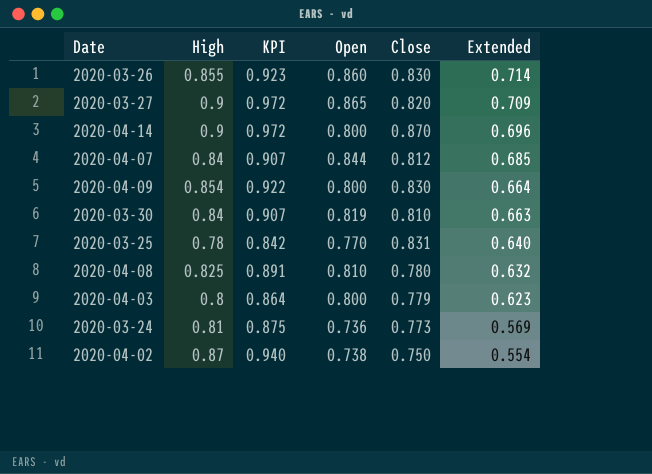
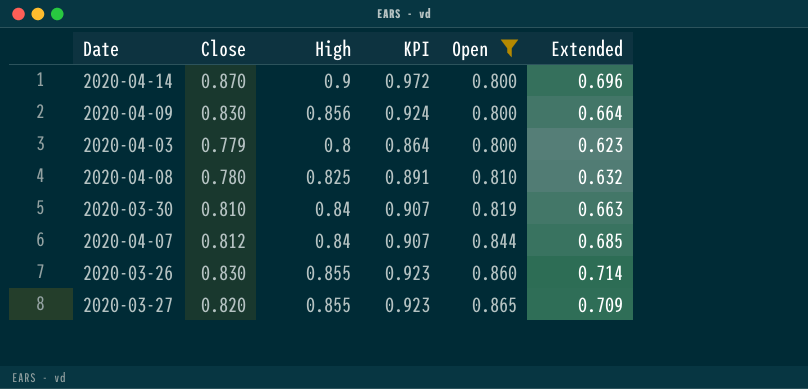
filter: none -> Open >= 0.800
row order: Extended descending -> Open ascending
column Close | position: 5 -> 2
2020-04-09 | High: 0.854 -> 0.856
2020-04-09 | KPI: 0.922 -> 0.924
2020-03-27 | High: 0.9 -> 0.855
2020-03-27 | KPI: 0.972 -> 0.923

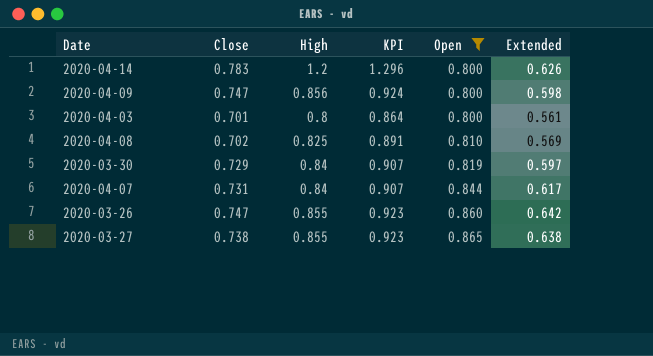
2020-04-14 | Close: 0.870 -> 0.783
2020-04-14 | High: 0.9 -> 1.2
2020-04-14 | KPI: 0.972 -> 1.296
2020-04-14 | Extended: 0.696 -> 0.626
2020-04-09 | Close: 0.830 -> 0.747
2020-04-09 | Extended: 0.664 -> 0.598
2020-04-03 | Close: 0.779 -> 0.701
2020-04-03 | Extended: 0.623 -> 0.561
2020-04-08 | Close: 0.780 -> 0.702
2020-04-08 | Extended: 0.632 -> 0.569
2020-03-30 | Close: 0.810 -> 0.729
2020-03-30 | Extended: 0.663 -> 0.597
2020-04-07 | Close: 0.812 -> 0.731
2020-04-07 | Extended: 0.685 -> 0.617
2020-03-26 | Close: 0.830 -> 0.747
2020-03-26 | Extended: 0.714 -> 0.642
2020-03-27 | Close: 0.820 -> 0.738
2020-03-27 | Extended: 0.709 -> 0.638

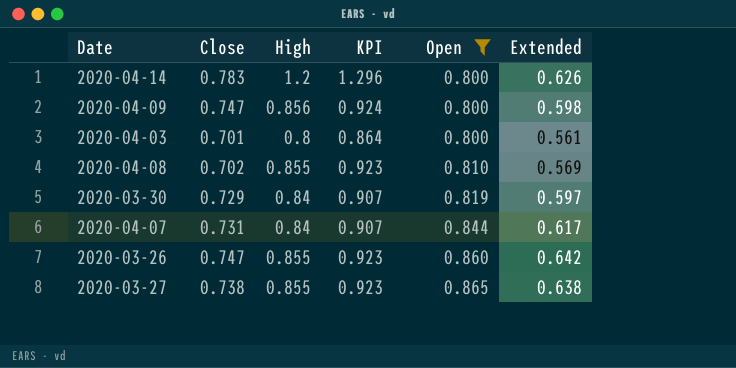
2020-04-08 | High: 0.825 -> 0.855
2020-04-08 | KPI: 0.891 -> 0.923

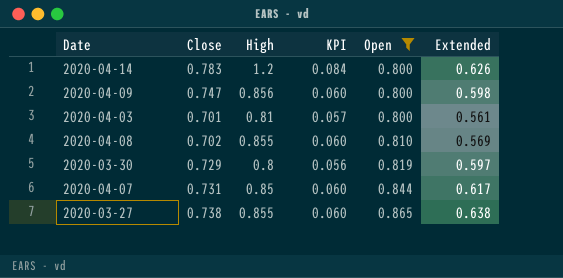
column KPI | formula: [High] * 1.08 -> [High] * 0.07
row 2020-03-26: 0.747 | 0.855 | 0.923 | 0.860 | 0.642 -> none
2020-04-03 | High: 0.8 -> 0.81
2020-03-30 | High: 0.84 -> 0.8
2020-04-07 | High: 0.84 -> 0.85

